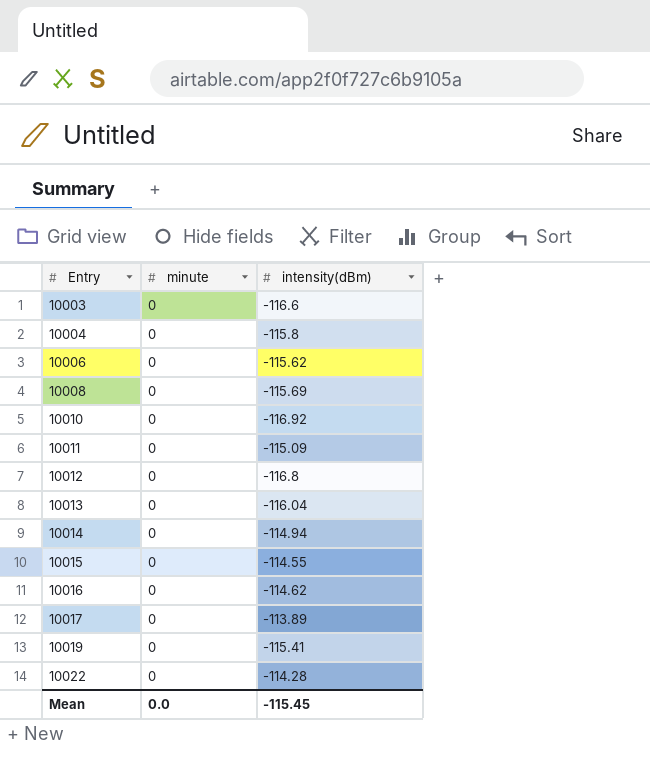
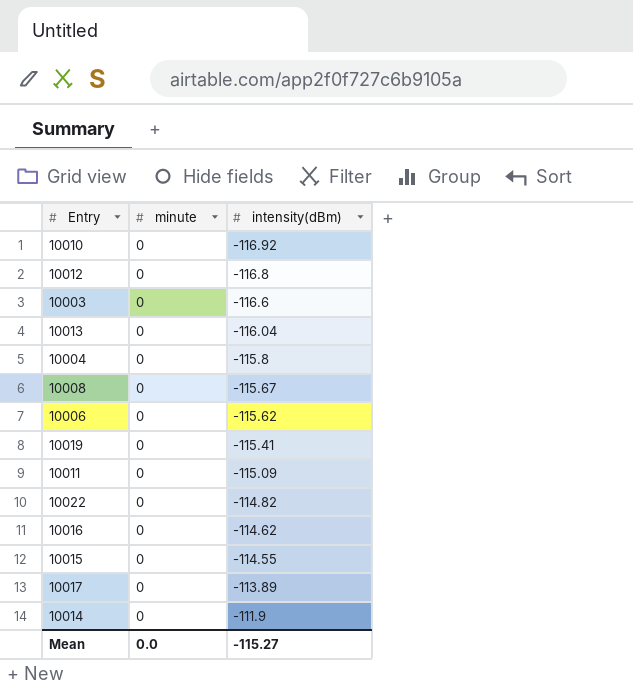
row order: Entry ascending -> intensity(dBm) ascending
10008 | intensity(dBm): -115.69 -> -115.67
10022 | intensity(dBm): -114.28 -> -114.82
10014 | intensity(dBm): -114.94 -> -111.9
Mean | intensity(dBm): -115.45 -> -115.27

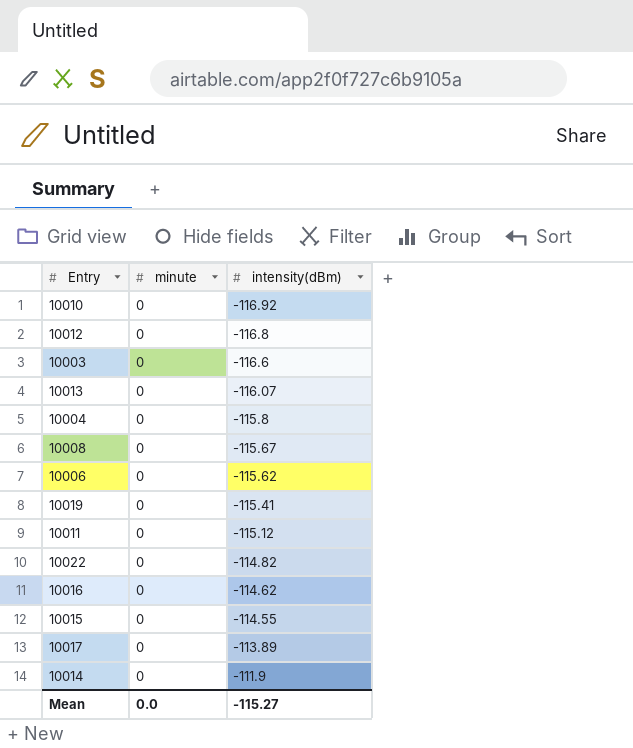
10013 | intensity(dBm): -116.04 -> -116.07
10011 | intensity(dBm): -115.09 -> -115.12

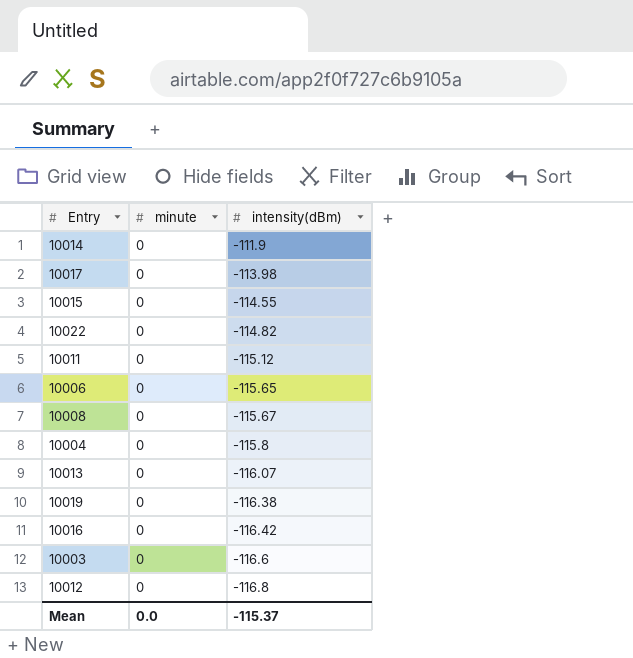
row order: intensity(dBm) ascending -> intensity(dBm) descending
row 10010: 0 | -116.92 -> none
10017 | intensity(dBm): -113.89 -> -113.98
10006 | intensity(dBm): -115.62 -> -115.65
10019 | intensity(dBm): -115.41 -> -116.38
10016 | intensity(dBm): -114.62 -> -116.42
Mean | intensity(dBm): -115.27 -> -115.37

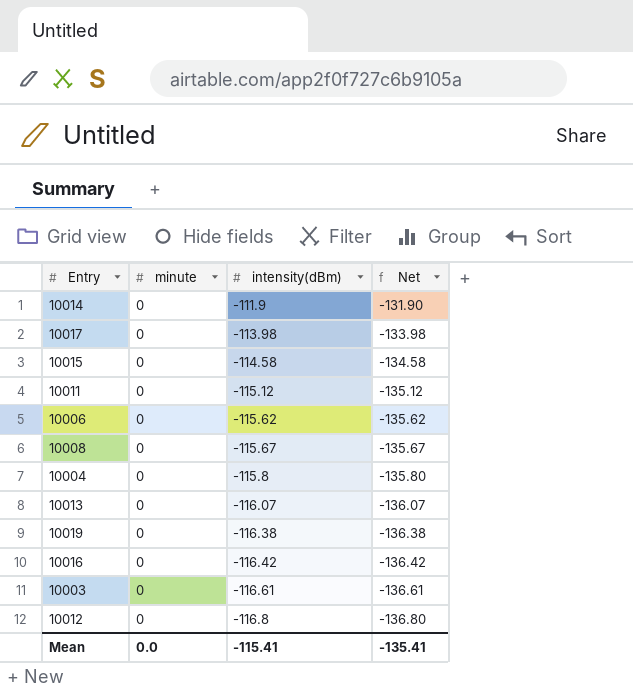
column Net | formula: none -> [intensity(dBm)] - 20
row 10022: 0 | -114.82 -> none
10015 | intensity(dBm): -114.55 -> -114.58
10006 | intensity(dBm): -115.65 -> -115.62
10003 | intensity(dBm): -116.6 -> -116.61
Mean | intensity(dBm): -115.37 -> -115.41

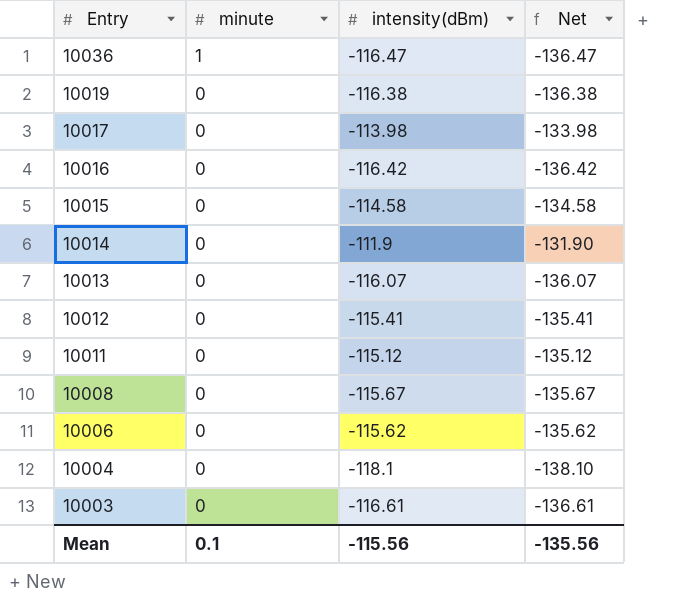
row order: intensity(dBm) descending -> Entry descending
row 10036: none -> 1 | -116.47 | -136.47
10012 | intensity(dBm): -116.8 -> -115.41
10012 | Net: -136.80 -> -135.41
10004 | intensity(dBm): -115.8 -> -118.1
10004 | Net: -135.80 -> -138.10
Mean | minute: 0.0 -> 0.1
Mean | intensity(dBm): -115.41 -> -115.56
Mean | Net: -135.41 -> -135.56

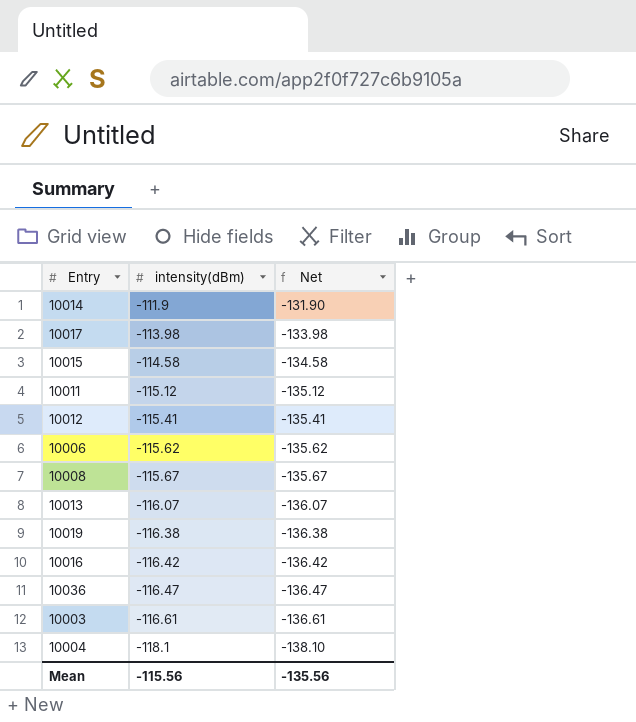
row order: Entry descending -> intensity(dBm) descending
column minute | position: 2 -> none

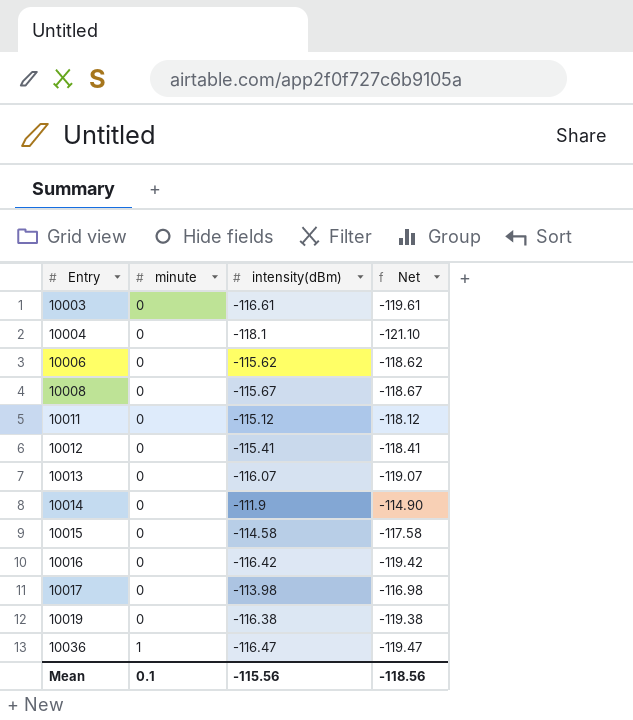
row order: intensity(dBm) descending -> Entry ascending
column minute | position: none -> 2
column Net | formula: [intensity(dBm)] - 20 -> [intensity(dBm)] - 3
Mean | Net: -135.56 -> -118.56

